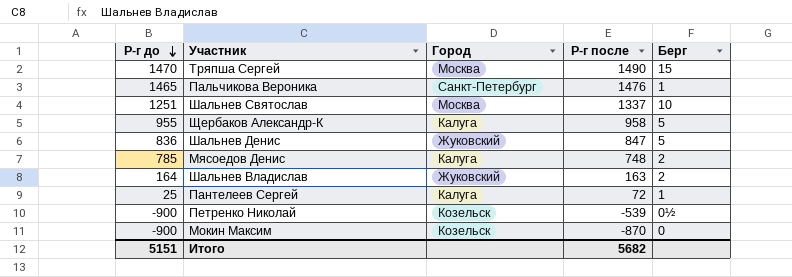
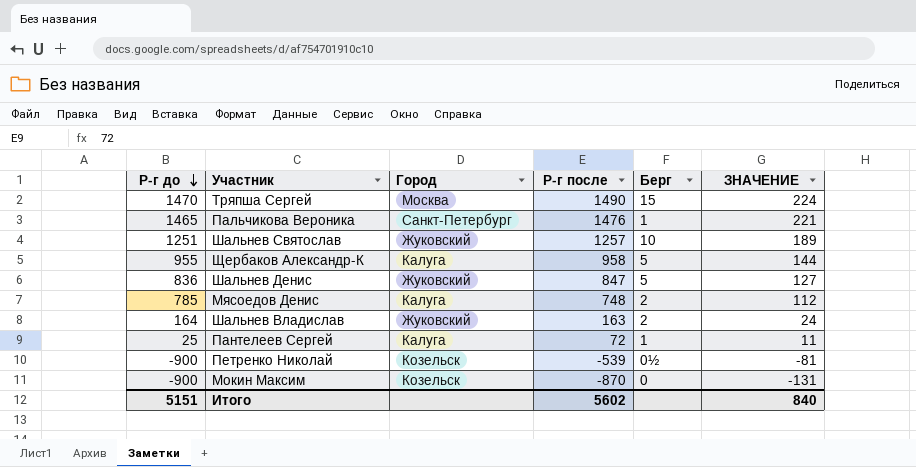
column ЗНАЧЕНИЕ | formula: none -> [Р-г после] * 0,15
Шальнев Святослав | Город: Москва -> Жуковский
Шальнев Святослав | Р-г после: 1337 -> 1257
Итого | Р-г после: 5682 -> 5602

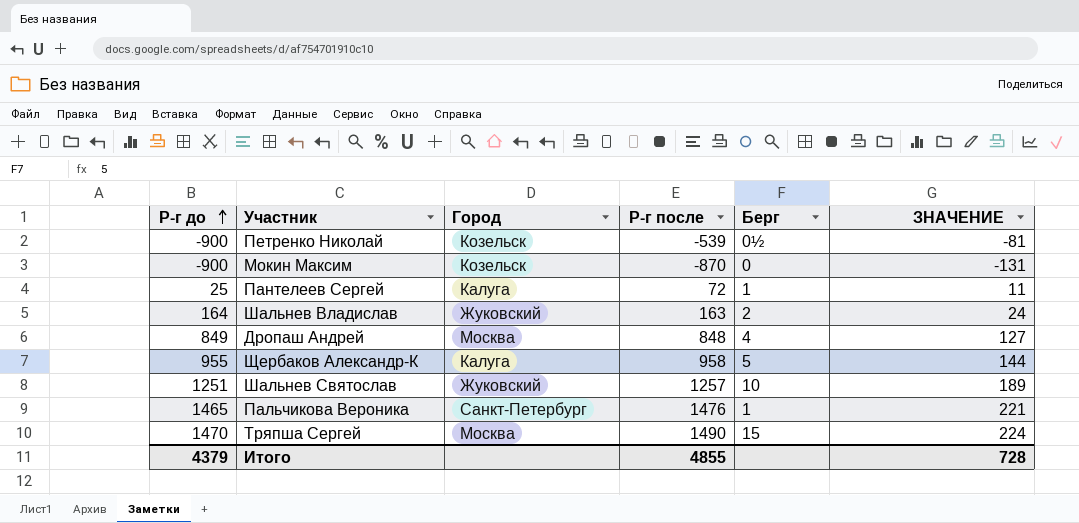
row order: Р-г до descending -> Р-г до ascending
row Шальнев Денис: 836 | Жуковский | 847 | 5 | 127 -> none
row Мясоедов Денис: 785 | Калуга | 748 | 2 | 112 -> none
row Дропаш Андрей: none -> 849 | Москва | 848 | 4 | 127
Итого | Р-г до: 5151 -> 4379
Итого | Р-г после: 5602 -> 4855
Итого | ЗНАЧЕНИЕ: 840 -> 728

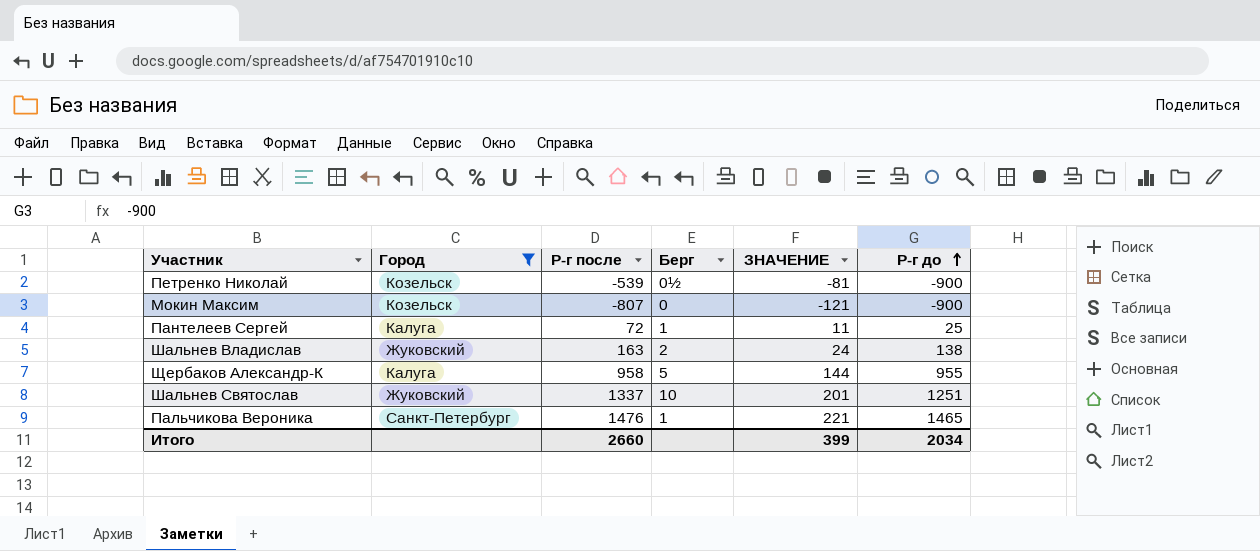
filter: none -> Город != Москва
column Р-г до | position: 1 -> 6
Мокин Максим | Р-г после: -870 -> -807
Мокин Максим | ЗНАЧЕНИЕ: -131 -> -121
Шальнев Владислав | Р-г до: 164 -> 138
Шальнев Святослав | Р-г после: 1257 -> 1337
Шальнев Святослав | ЗНАЧЕНИЕ: 189 -> 201
Итого | Р-г после: 4855 -> 2660
Итого | ЗНАЧЕНИЕ: 728 -> 399
Итого | Р-г до: 4379 -> 2034

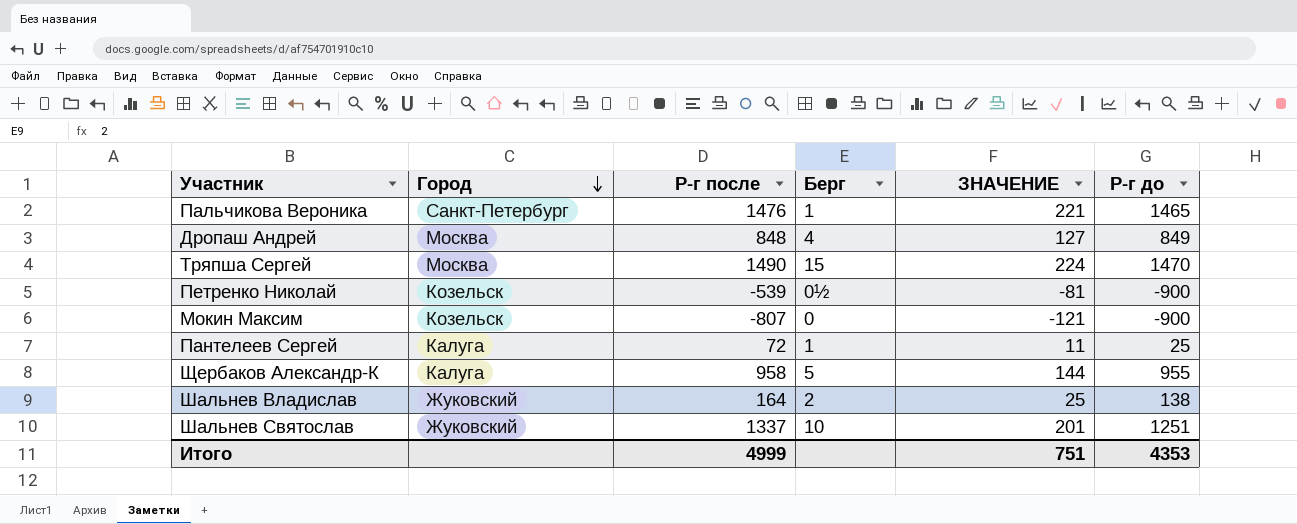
filter: Город != Москва -> none
row order: Р-г до ascending -> Город descending
Шальнев Владислав | Р-г после: 163 -> 164
Шальнев Владислав | ЗНАЧЕНИЕ: 24 -> 25
Итого | Р-г после: 2660 -> 4999
Итого | ЗНАЧЕНИЕ: 399 -> 751
Итого | Р-г до: 2034 -> 4353

